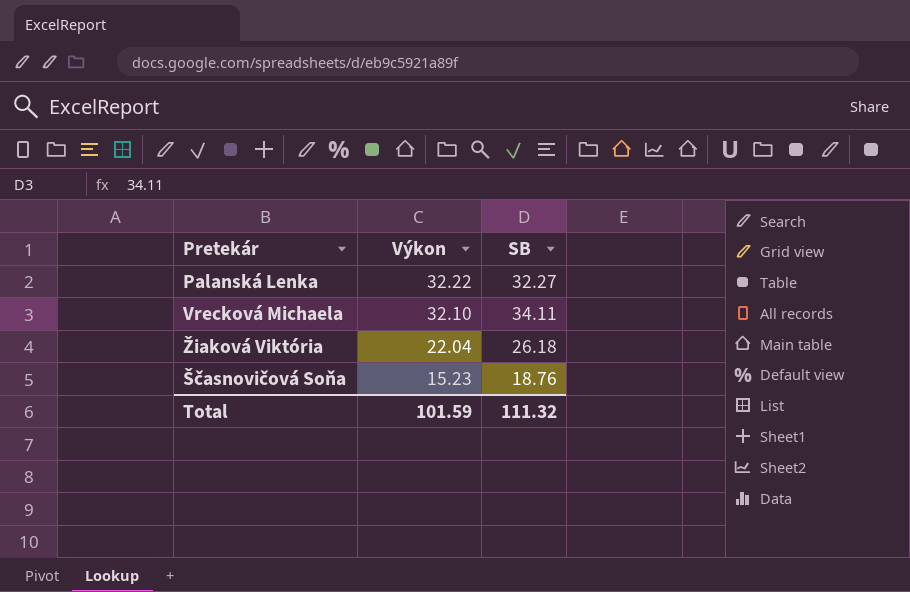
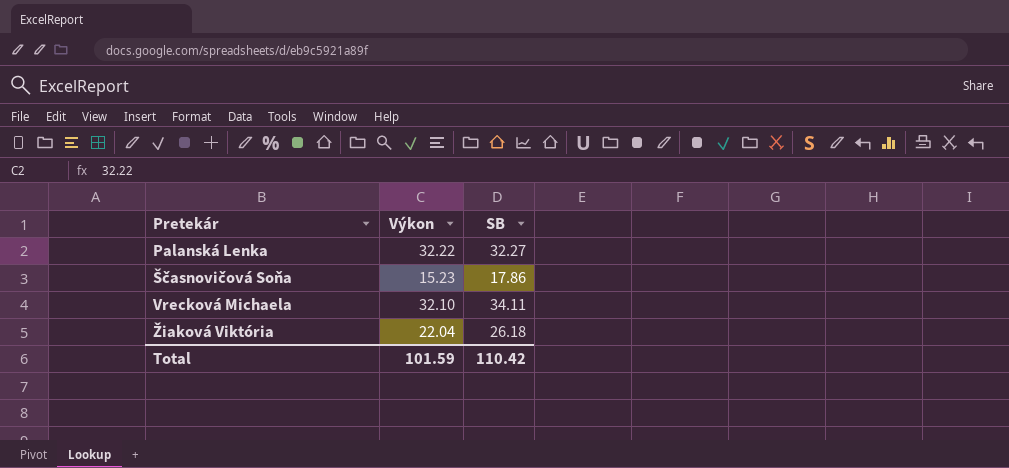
row order: Výkon descending -> Pretekár ascending
Ščasnovičová Soňa | SB: 18.76 -> 17.86
Total | SB: 111.32 -> 110.42

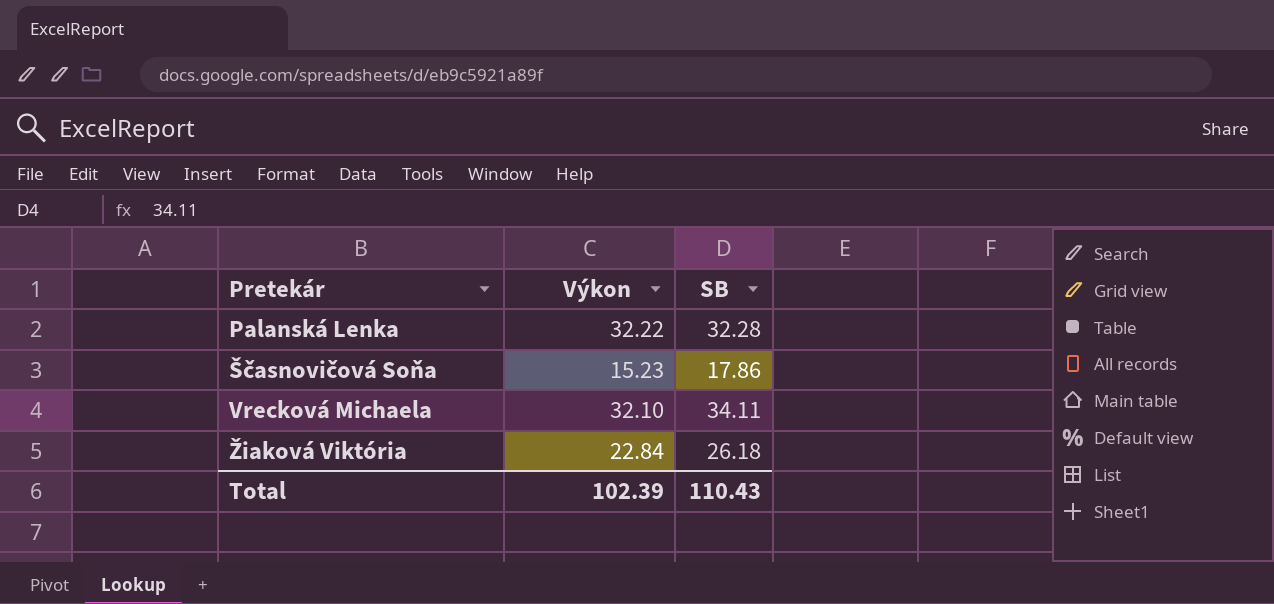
Palanská Lenka | SB: 32.27 -> 32.28
Žiaková Viktória | Výkon: 22.04 -> 22.84
Total | Výkon: 101.59 -> 102.39
Total | SB: 110.42 -> 110.43

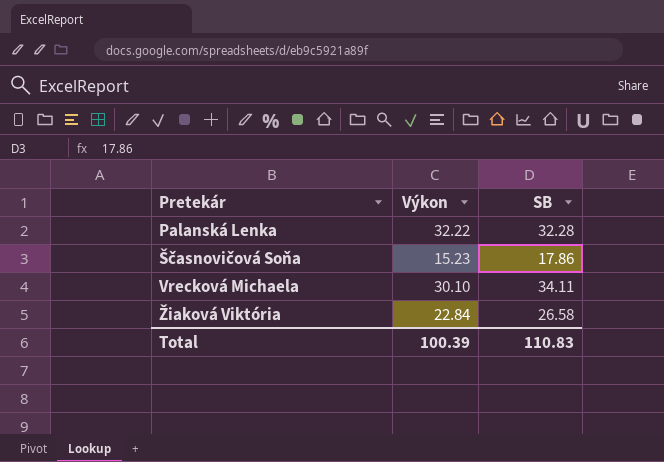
Vrecková Michaela | Výkon: 32.10 -> 30.10
Žiaková Viktória | SB: 26.18 -> 26.58
Total | Výkon: 102.39 -> 100.39
Total | SB: 110.43 -> 110.83

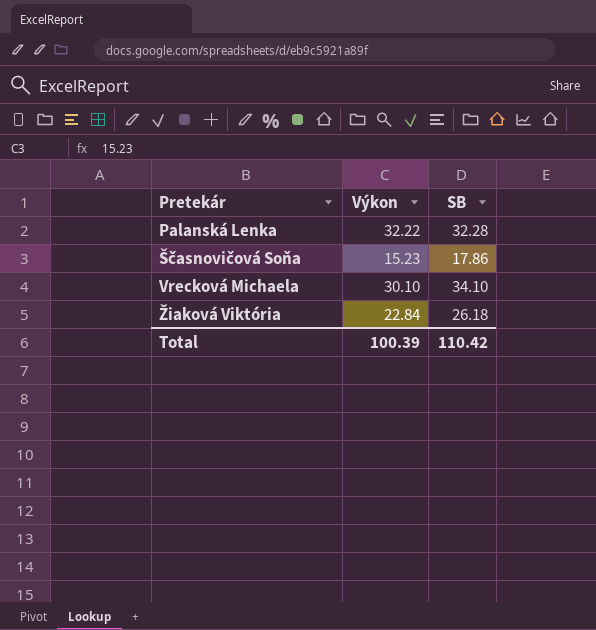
Vrecková Michaela | SB: 34.11 -> 34.10
Žiaková Viktória | SB: 26.58 -> 26.18
Total | SB: 110.83 -> 110.42

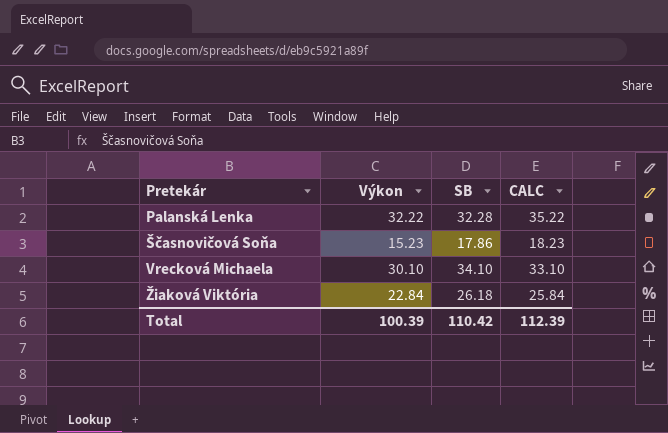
column CALC | formula: none -> [Výkon] + 3

